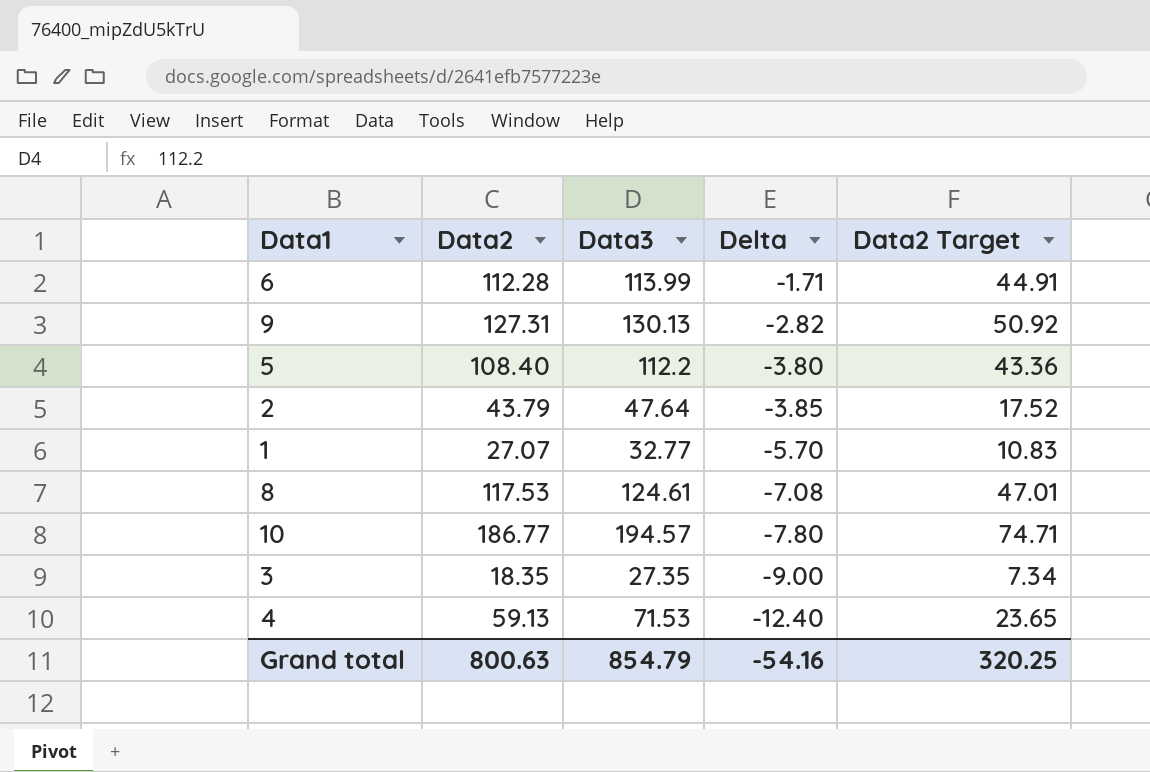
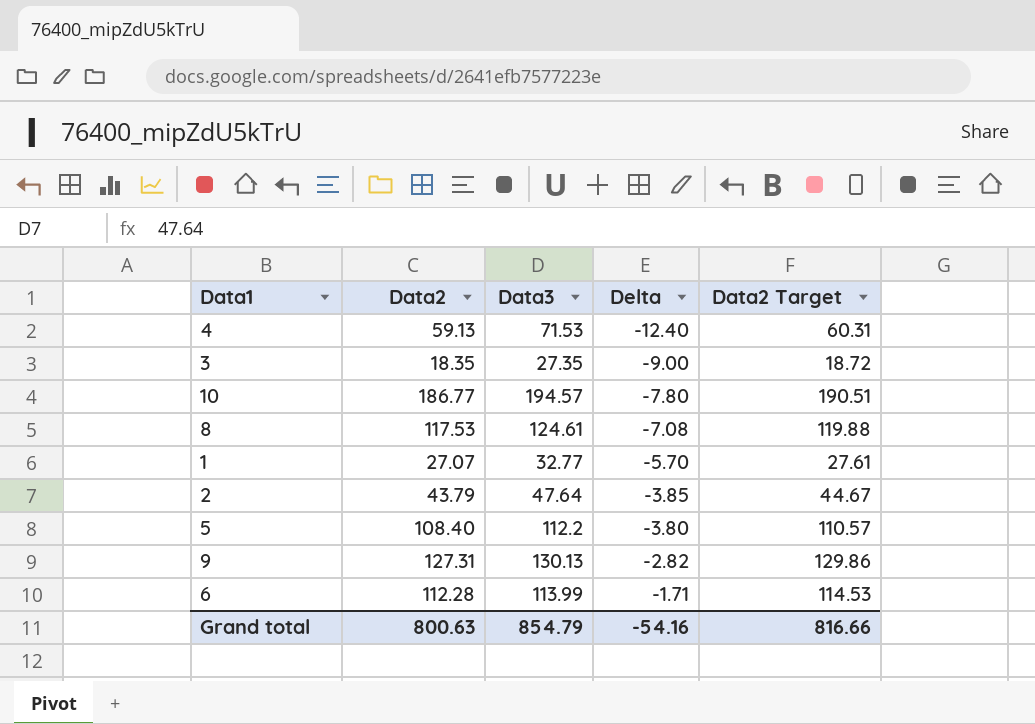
row order: Delta descending -> Delta ascending
column Data2 Target | formula: [Data2] * 0.4 -> [Data2] * 1.02
Grand total | Data2 Target: 320.25 -> 816.66

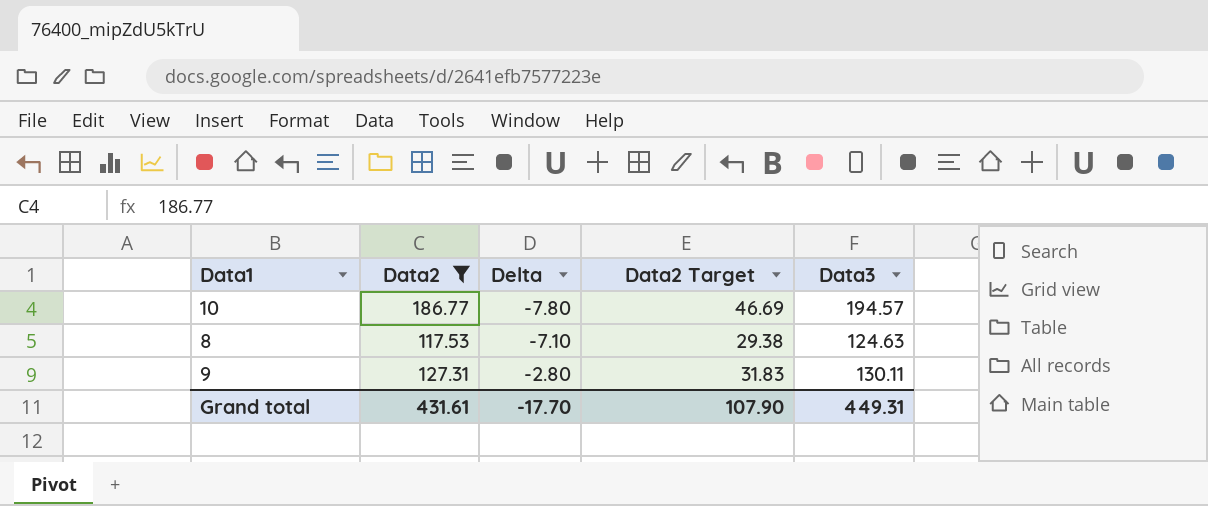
filter: none -> Data2 >= 117.53
column Data2 Target | formula: [Data2] * 1.02 -> [Data2] * 0.25
column Data3 | position: 3 -> 5
8 | Delta: -7.08 -> -7.10
8 | Data3: 124.61 -> 124.63
9 | Delta: -2.82 -> -2.80
9 | Data3: 130.13 -> 130.11
Grand total | Data2: 800.63 -> 431.61
Grand total | Delta: -54.16 -> -17.70
Grand total | Data2 Target: 816.66 -> 107.90
Grand total | Data3: 854.79 -> 449.31

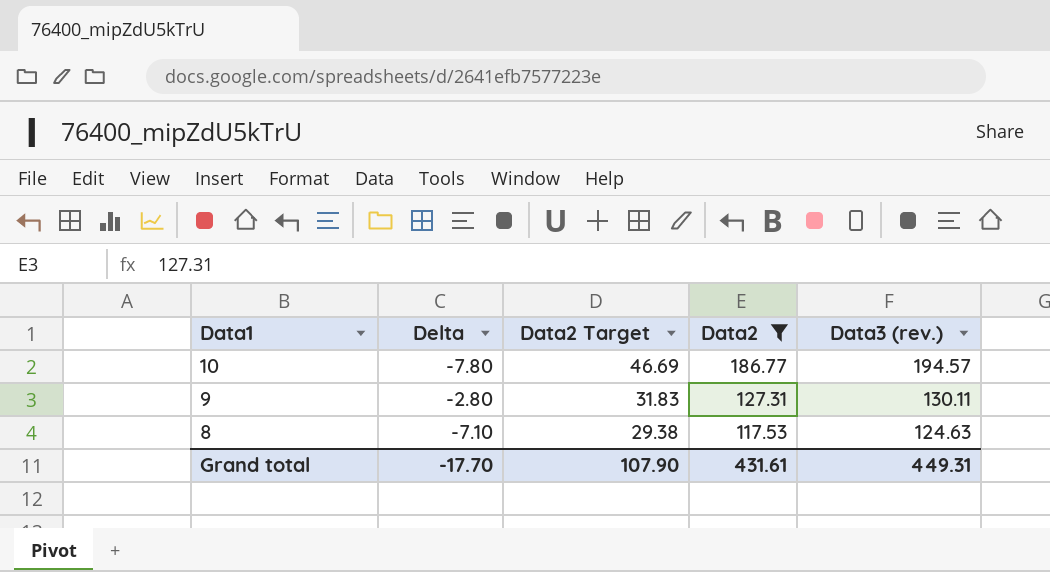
row order: Delta ascending -> Data1 descending
column Data2 | position: 2 -> 4
column name: Data3 -> Data3 (rev.)

